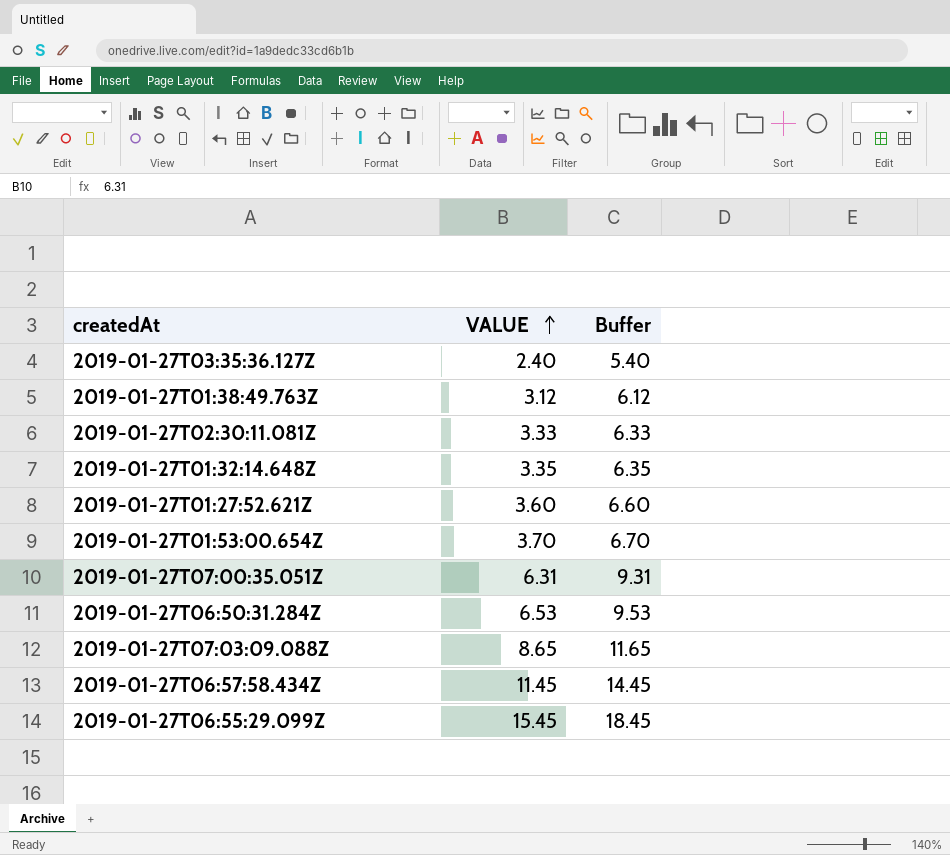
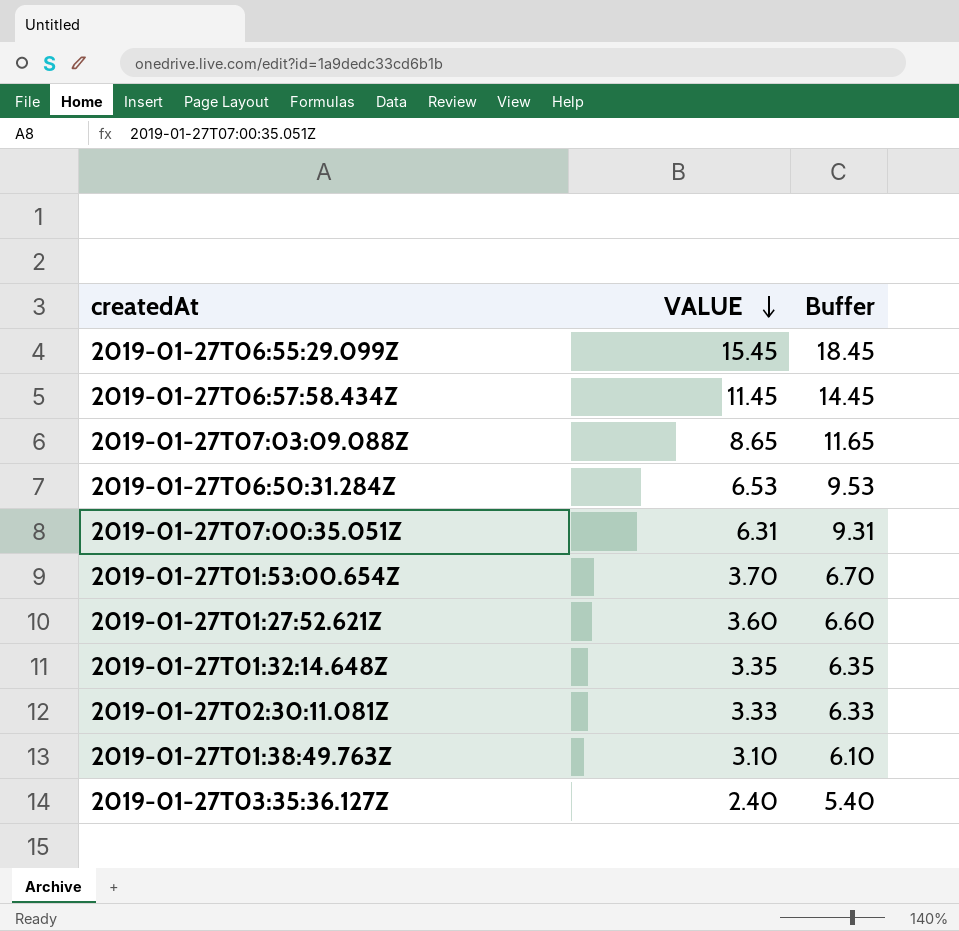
row order: VALUE ascending -> VALUE descending
2019-01-27T01:38:49.763Z | VALUE: 3.12 -> 3.10
2019-01-27T01:38:49.763Z | Buffer: 6.12 -> 6.10

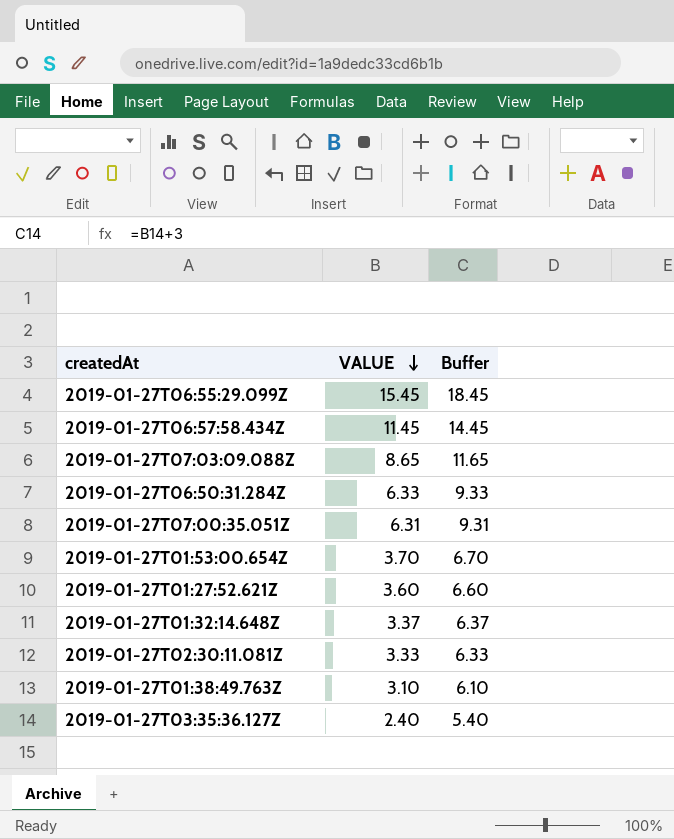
2019-01-27T06:50:31.284Z | VALUE: 6.53 -> 6.33
2019-01-27T06:50:31.284Z | Buffer: 9.53 -> 9.33
2019-01-27T01:32:14.648Z | VALUE: 3.35 -> 3.37
2019-01-27T01:32:14.648Z | Buffer: 6.35 -> 6.37

